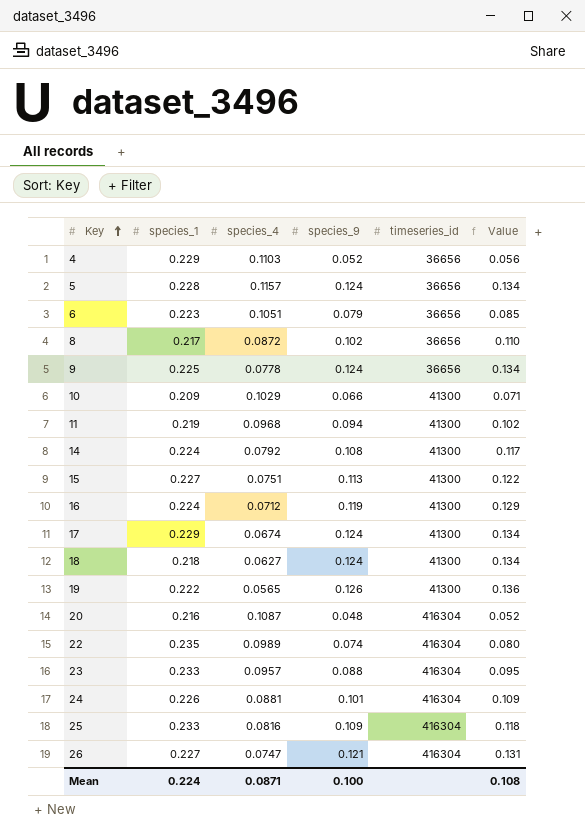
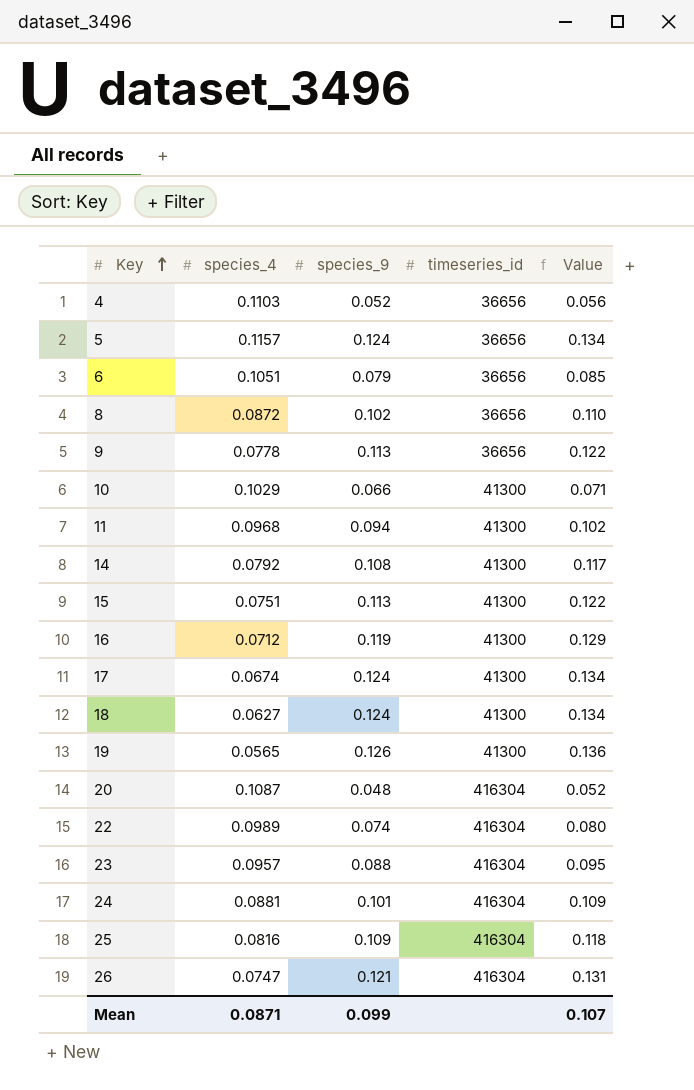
column species_1 | position: 2 -> none
9 | species_9: 0.124 -> 0.113
9 | Value: 0.134 -> 0.122
Mean | species_9: 0.100 -> 0.099
Mean | Value: 0.108 -> 0.107

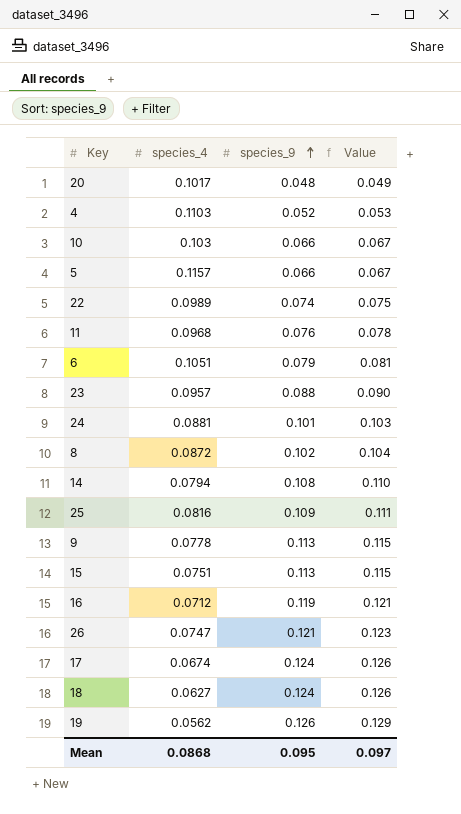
row order: Key ascending -> species_9 ascending
column timeseries_id | position: 4 -> none
column Value | formula: [species_9] * 1.08 -> [species_9] * 1.02
20 | species_4: 0.1087 -> 0.1017
10 | species_4: 0.1029 -> 0.103
5 | species_9: 0.124 -> 0.066
11 | species_9: 0.094 -> 0.076
14 | species_4: 0.0792 -> 0.0794
19 | species_4: 0.0565 -> 0.0562
Mean | species_4: 0.0871 -> 0.0868
Mean | species_9: 0.099 -> 0.095
Mean | Value: 0.107 -> 0.097

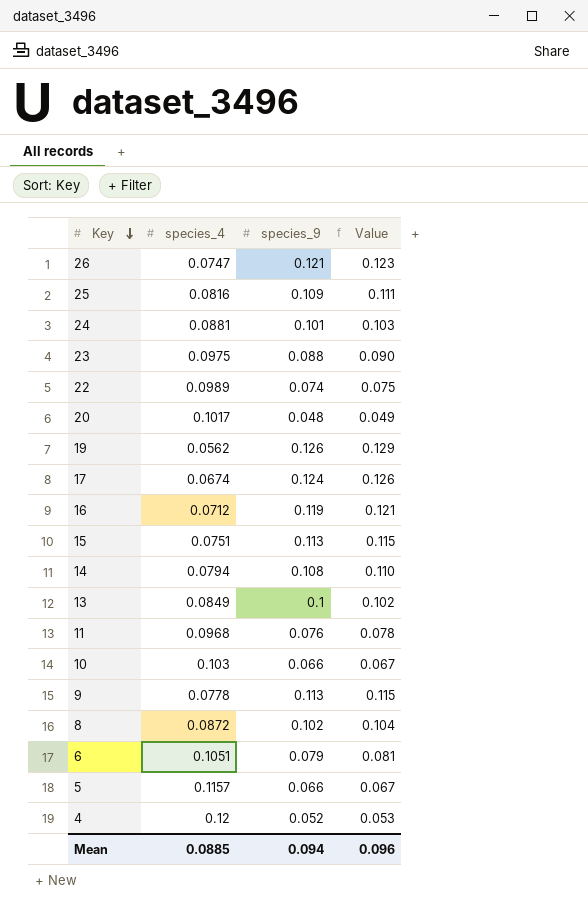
row order: species_9 ascending -> Key descending
row 18: 0.0627 | 0.124 | 0.126 -> none
23 | species_4: 0.0957 -> 0.0975
row 13: none -> 0.0849 | 0.1 | 0.102
4 | species_4: 0.1103 -> 0.12
Mean | species_4: 0.0868 -> 0.0885
Mean | species_9: 0.095 -> 0.094
Mean | Value: 0.097 -> 0.096

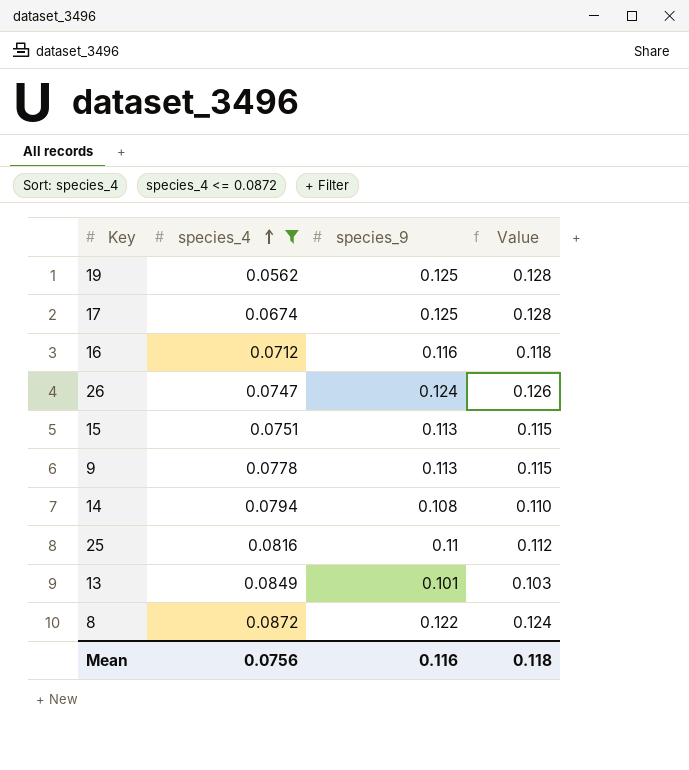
filter: none -> species_4 <= 0.0872
row order: Key descending -> species_4 ascending
19 | species_9: 0.126 -> 0.125
19 | Value: 0.129 -> 0.128
17 | species_9: 0.124 -> 0.125
17 | Value: 0.126 -> 0.128
16 | species_9: 0.119 -> 0.116
16 | Value: 0.121 -> 0.118
26 | species_9: 0.121 -> 0.124
26 | Value: 0.123 -> 0.126
25 | species_9: 0.109 -> 0.11
25 | Value: 0.111 -> 0.112
13 | species_9: 0.1 -> 0.101
13 | Value: 0.102 -> 0.103
8 | species_9: 0.102 -> 0.122
8 | Value: 0.104 -> 0.124
Mean | species_4: 0.0885 -> 0.0756
Mean | species_9: 0.094 -> 0.116
Mean | Value: 0.096 -> 0.118

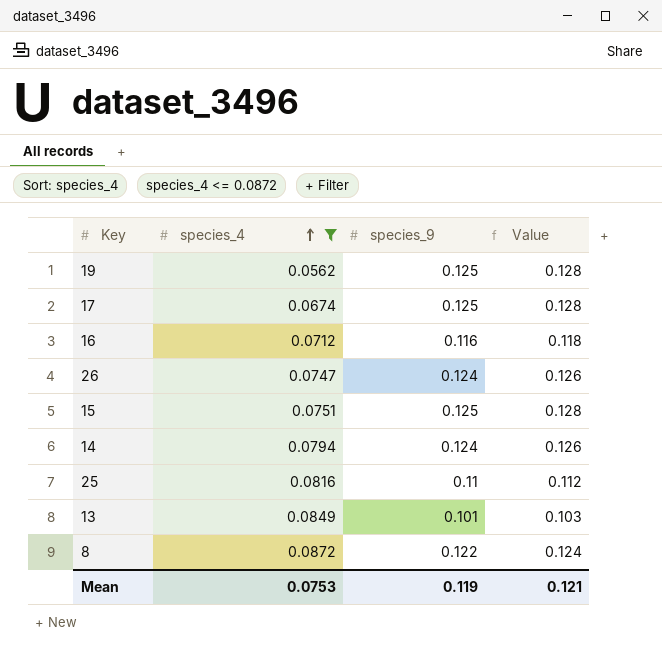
row 9: 0.0778 | 0.113 | 0.115 -> none
15 | species_9: 0.113 -> 0.125
15 | Value: 0.115 -> 0.128
14 | species_9: 0.108 -> 0.124
14 | Value: 0.110 -> 0.126
Mean | species_4: 0.0756 -> 0.0753
Mean | species_9: 0.116 -> 0.119
Mean | Value: 0.118 -> 0.121

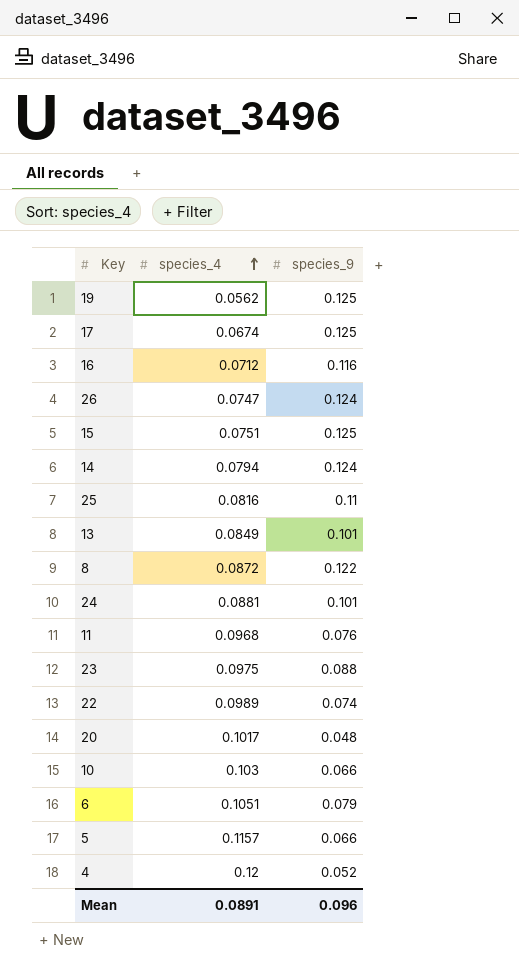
filter: species_4 <= 0.0872 -> none
column Value | formula: [species_9] * 1.02 -> none
Mean | species_4: 0.0753 -> 0.0891
Mean | species_9: 0.119 -> 0.096

